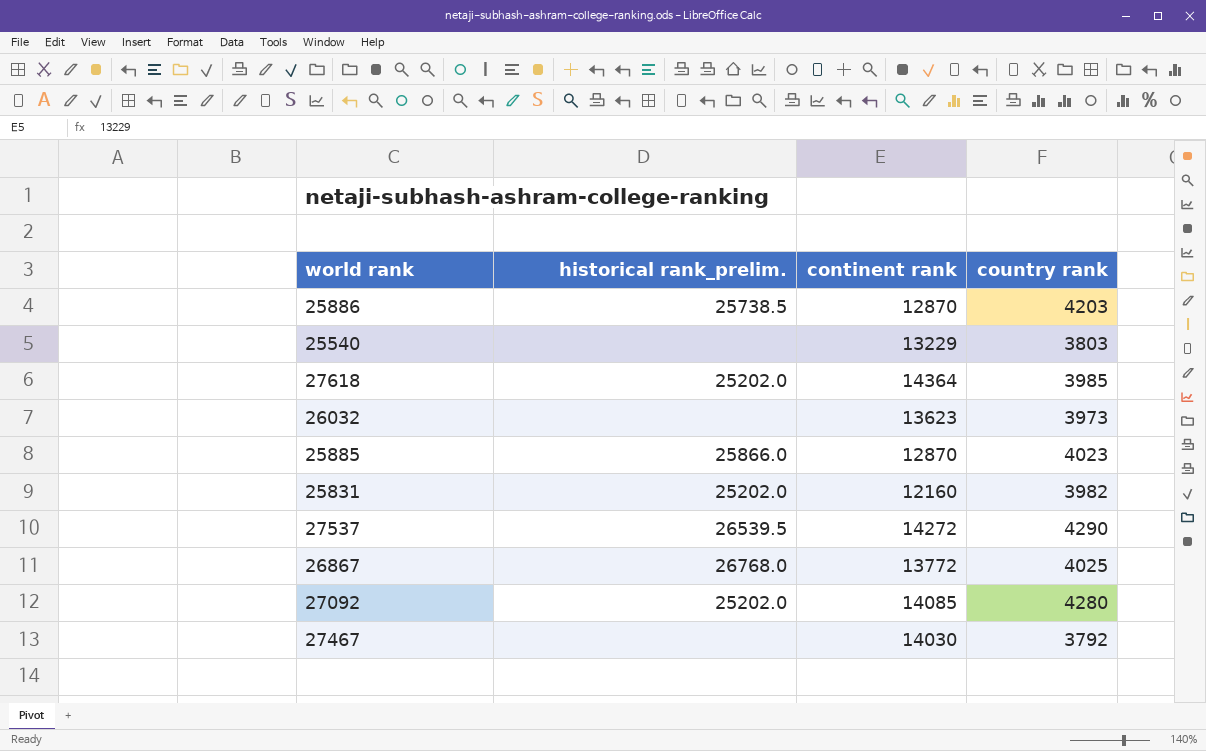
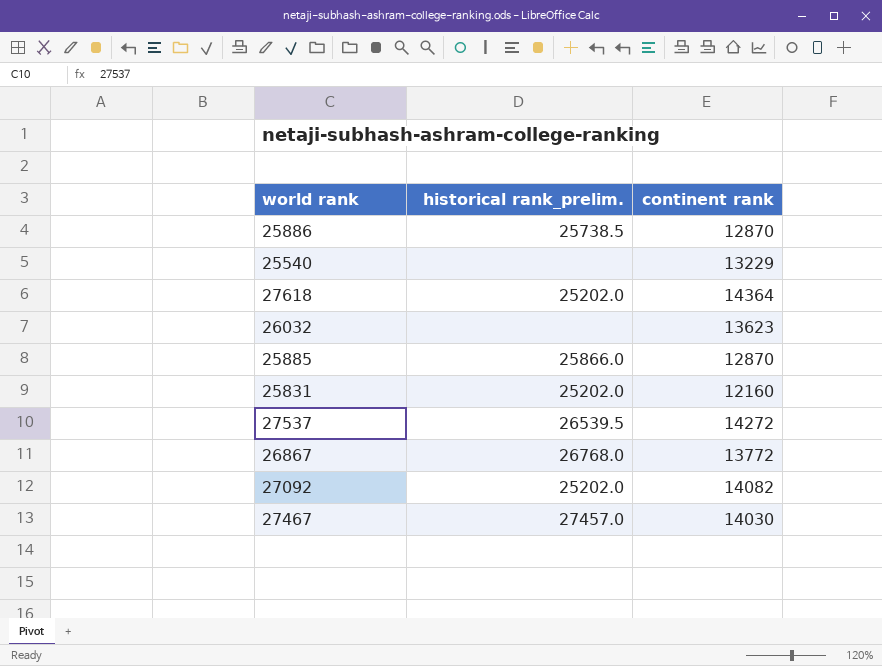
column country rank | position: 4 -> none
27092 | continent rank: 14085 -> 14082
27467 | historical rank_prelim.: none -> 27457.0

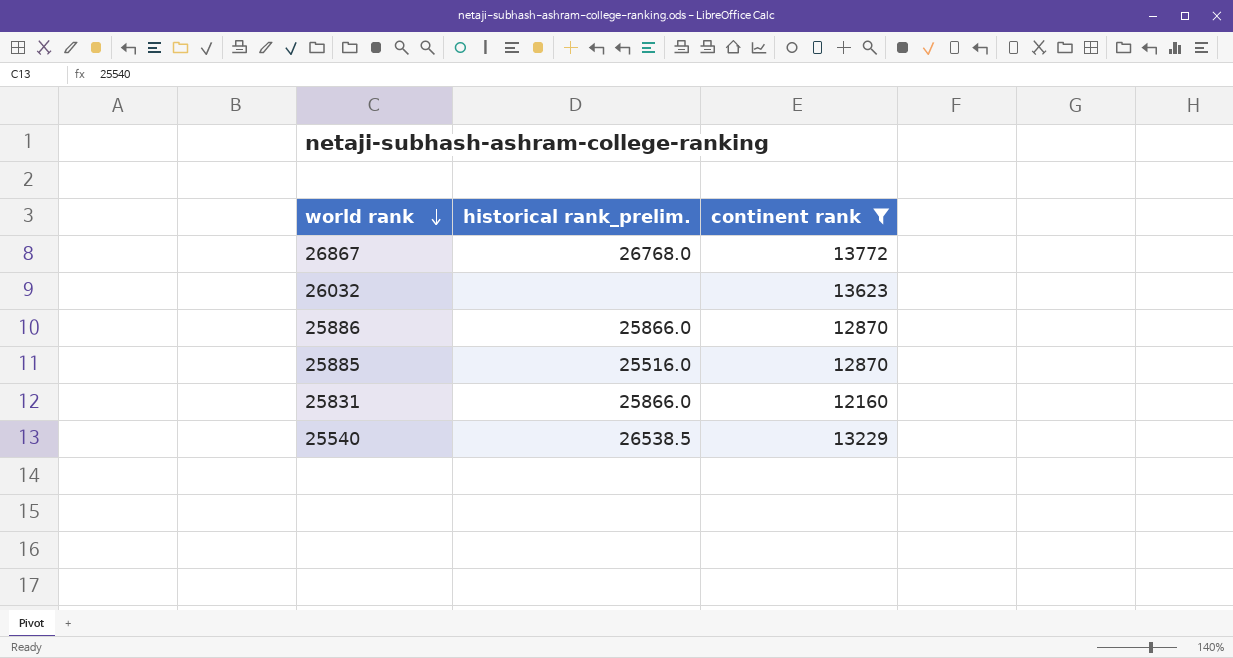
filter: none -> continent rank <= 13772
row order: none -> world rank descending
25886 | historical rank_prelim.: 25738.5 -> 25866.0
25885 | historical rank_prelim.: 25866.0 -> 25516.0
25831 | historical rank_prelim.: 25202.0 -> 25866.0
25540 | historical rank_prelim.: none -> 26538.5

